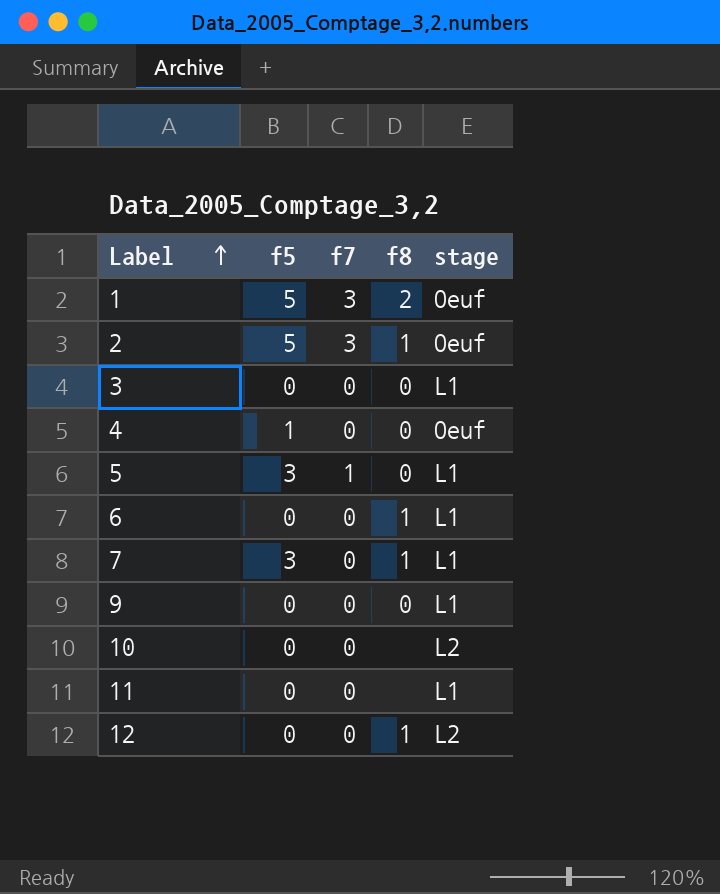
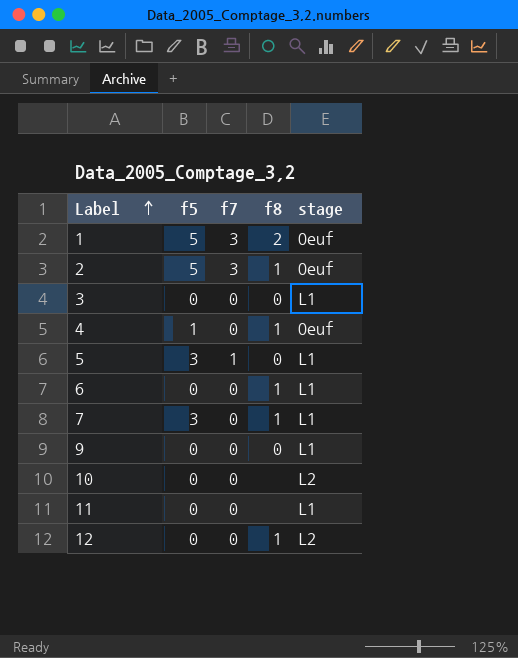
4 | f8: 0 -> 1

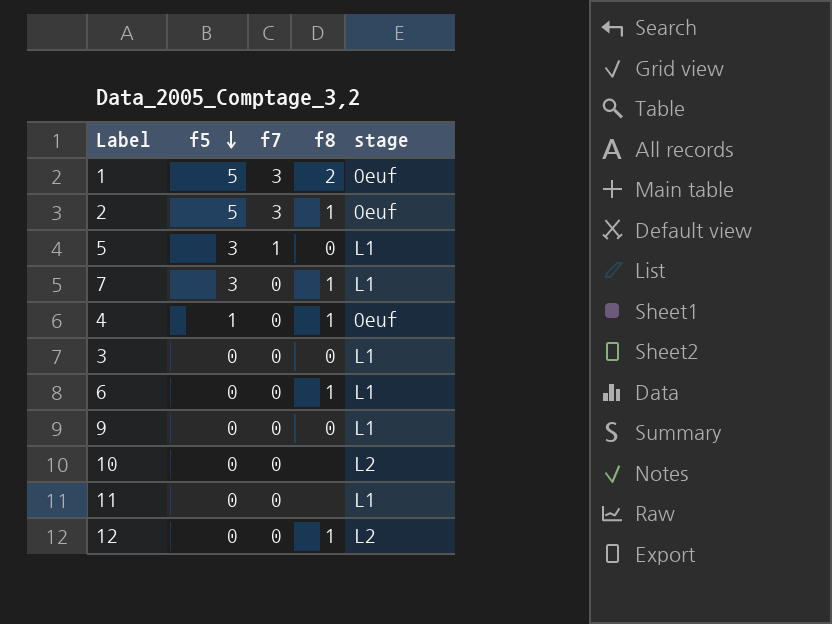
row order: Label ascending -> f5 descending

